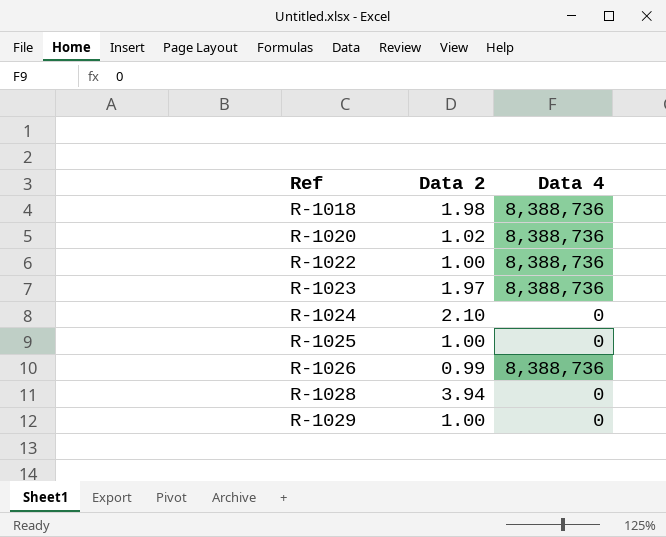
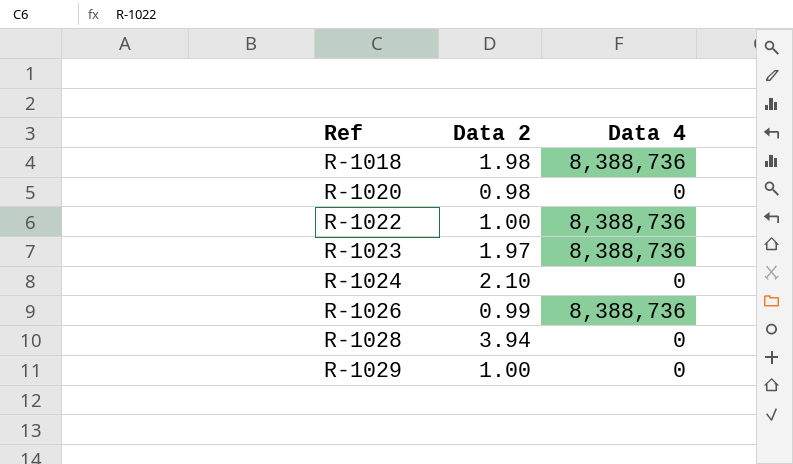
row R-1025: 1.00 | 0 -> none
R-1020 | Data 2: 1.02 -> 0.98
R-1020 | Data 4: 8,388,736 -> 0

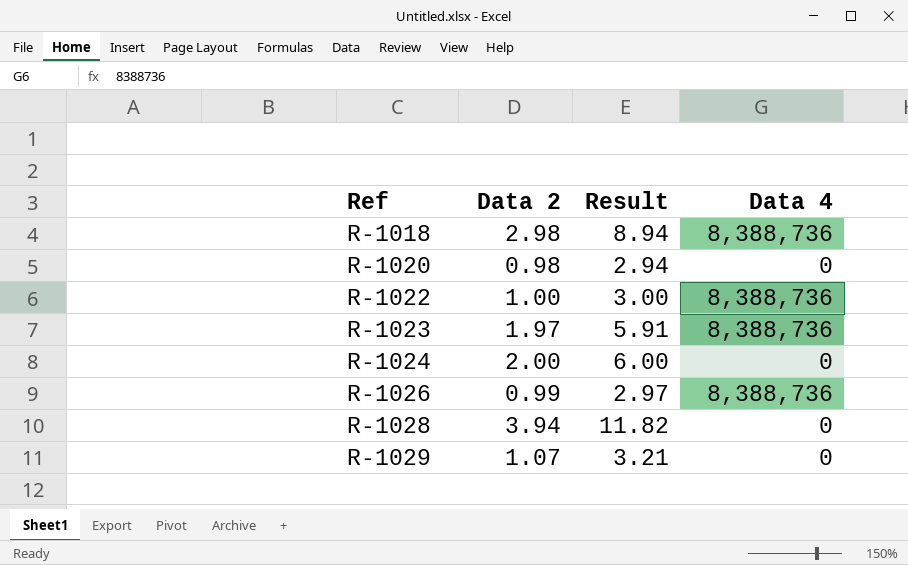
column Result | formula: none -> [Data 2] * 3
R-1018 | Data 2: 1.98 -> 2.98
R-1024 | Data 2: 2.10 -> 2.00
R-1029 | Data 2: 1.00 -> 1.07

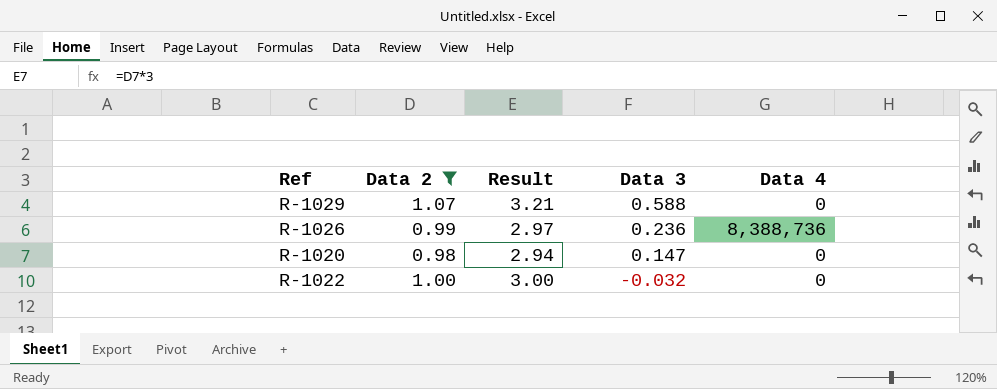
filter: none -> Data 2 <= 1.07
row order: Ref ascending -> Data 3 descending
column Data 3 | position: none -> 4
R-1022 | Data 4: 8,388,736 -> 0

